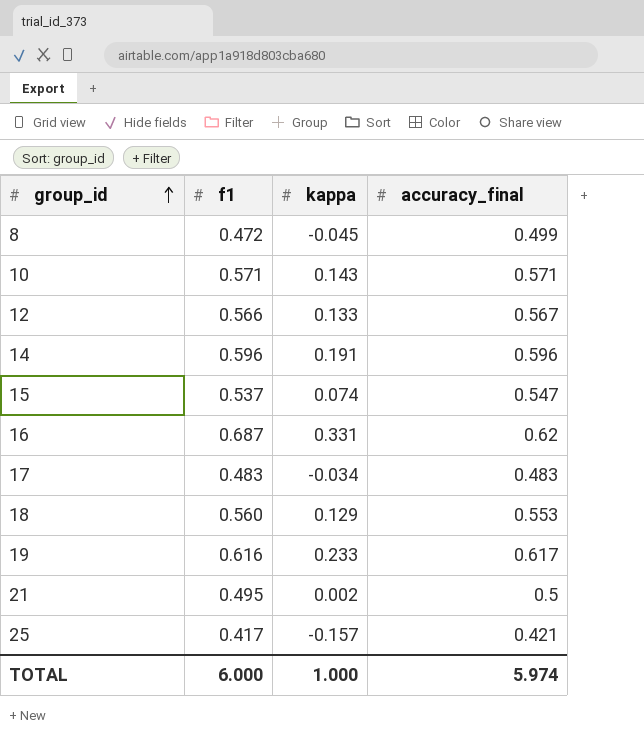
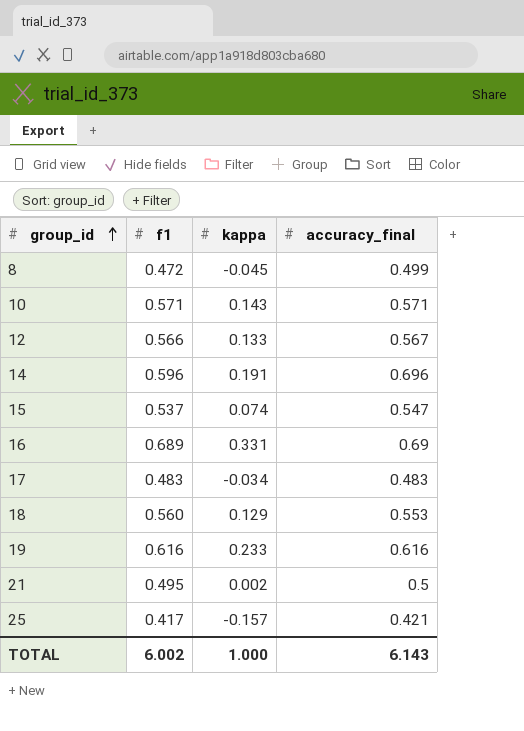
14 | accuracy_final: 0.596 -> 0.696
16 | f1: 0.687 -> 0.689
16 | accuracy_final: 0.62 -> 0.69
19 | accuracy_final: 0.617 -> 0.616
TOTAL | f1: 6.000 -> 6.002
TOTAL | accuracy_final: 5.974 -> 6.143

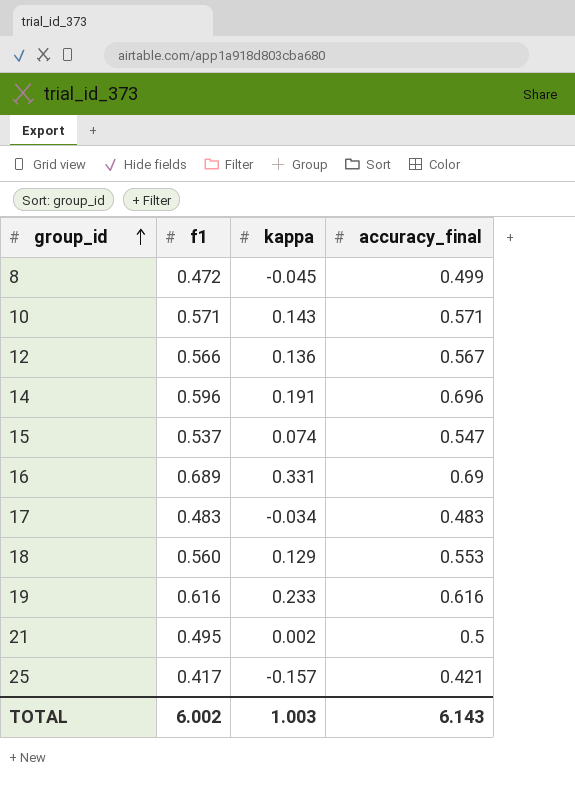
12 | kappa: 0.133 -> 0.136
TOTAL | kappa: 1.000 -> 1.003

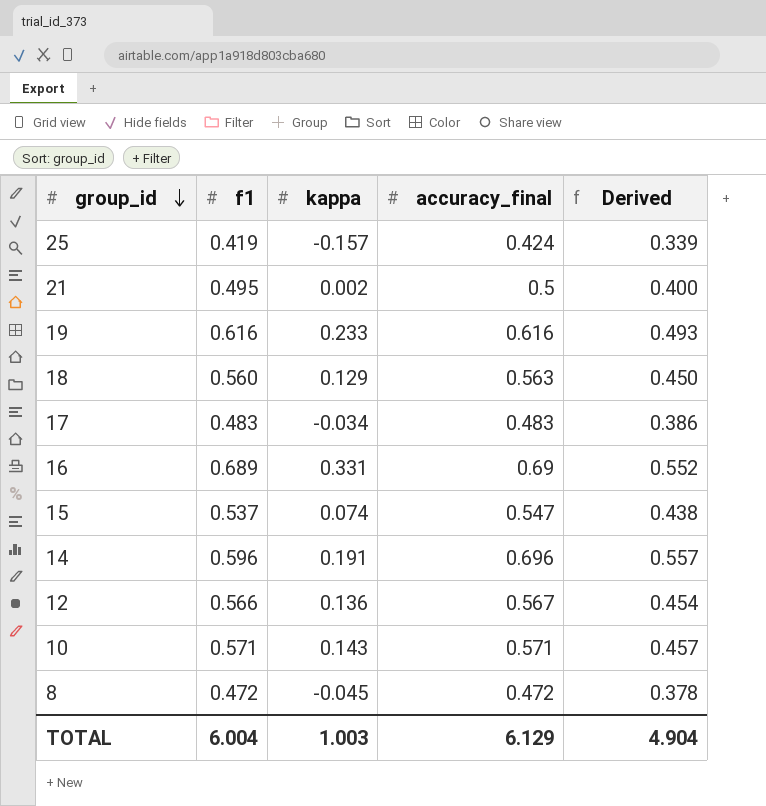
row order: group_id ascending -> group_id descending
column Derived | formula: none -> [accuracy_final] * 0.8
25 | f1: 0.417 -> 0.419
25 | accuracy_final: 0.421 -> 0.424
18 | accuracy_final: 0.553 -> 0.563
8 | accuracy_final: 0.499 -> 0.472
TOTAL | f1: 6.002 -> 6.004
TOTAL | accuracy_final: 6.143 -> 6.129

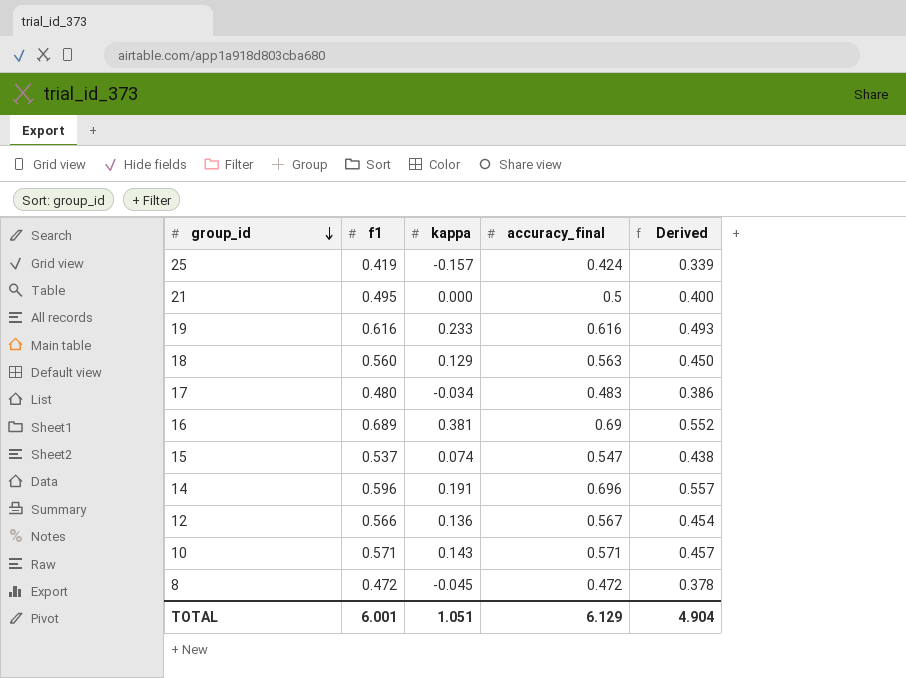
21 | kappa: 0.002 -> 0.000
17 | f1: 0.483 -> 0.480
16 | kappa: 0.331 -> 0.381
TOTAL | f1: 6.004 -> 6.001
TOTAL | kappa: 1.003 -> 1.051

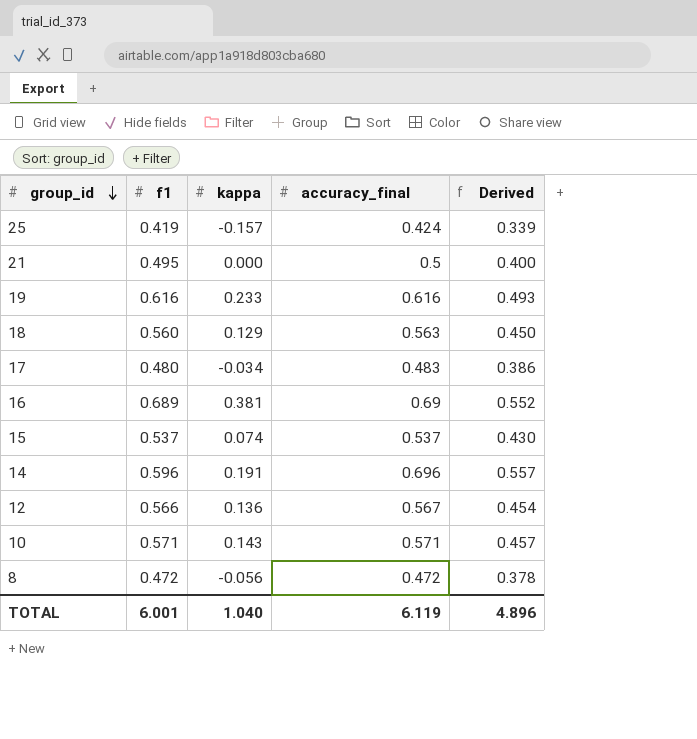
15 | accuracy_final: 0.547 -> 0.537
15 | Derived: 0.438 -> 0.430
8 | kappa: -0.045 -> -0.056
TOTAL | kappa: 1.051 -> 1.040
TOTAL | accuracy_final: 6.129 -> 6.119
TOTAL | Derived: 4.904 -> 4.896

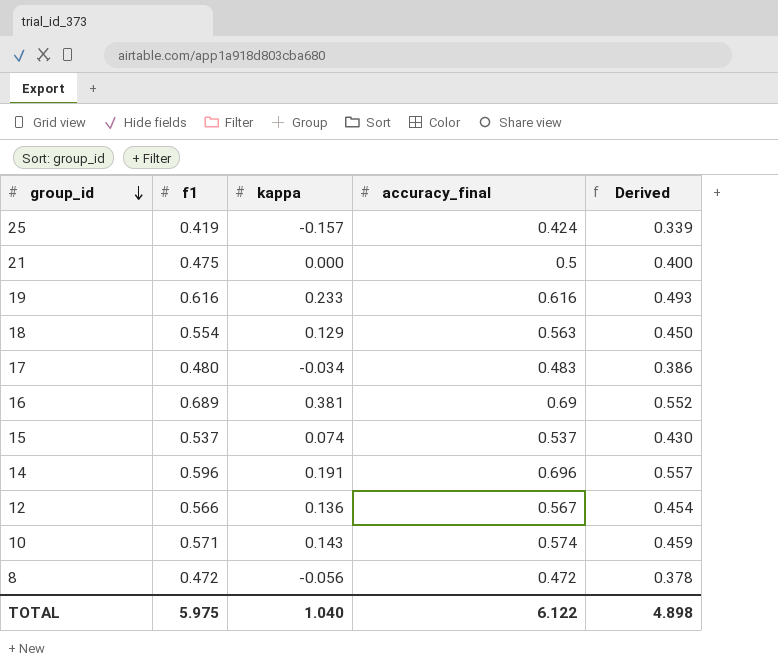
21 | f1: 0.495 -> 0.475
18 | f1: 0.560 -> 0.554
10 | accuracy_final: 0.571 -> 0.574
10 | Derived: 0.457 -> 0.459
TOTAL | f1: 6.001 -> 5.975
TOTAL | accuracy_final: 6.119 -> 6.122
TOTAL | Derived: 4.896 -> 4.898

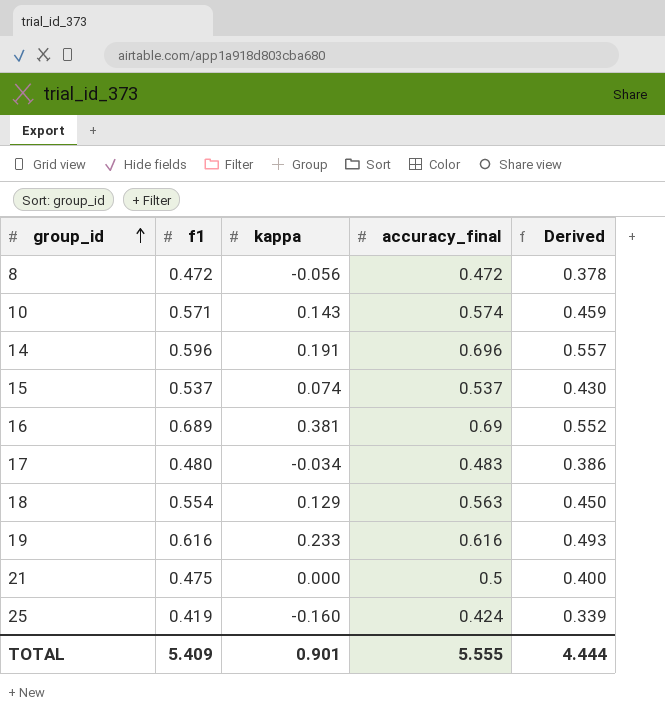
row order: group_id descending -> group_id ascending
row 12: 0.566 | 0.136 | 0.567 | 0.454 -> none
25 | kappa: -0.157 -> -0.160
TOTAL | f1: 5.975 -> 5.409
TOTAL | kappa: 1.040 -> 0.901
TOTAL | accuracy_final: 6.122 -> 5.555
TOTAL | Derived: 4.898 -> 4.444

